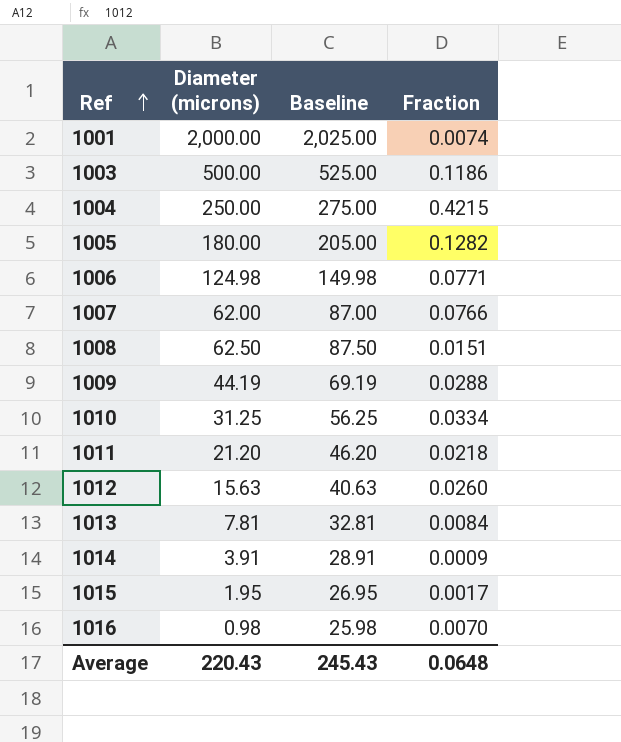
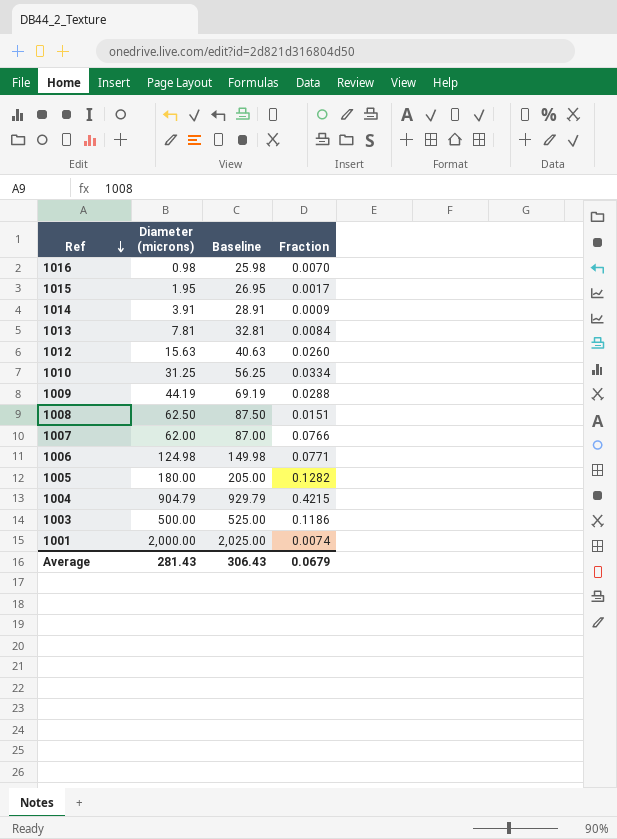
row order: Ref ascending -> Ref descending
row 1011: 21.20 | 46.20 | 0.0218 -> none
1004 | Diameter (microns): 250.00 -> 904.79
1004 | Baseline: 275.00 -> 929.79
Average | Diameter (microns): 220.43 -> 281.43
Average | Baseline: 245.43 -> 306.43
Average | Fraction: 0.0648 -> 0.0679

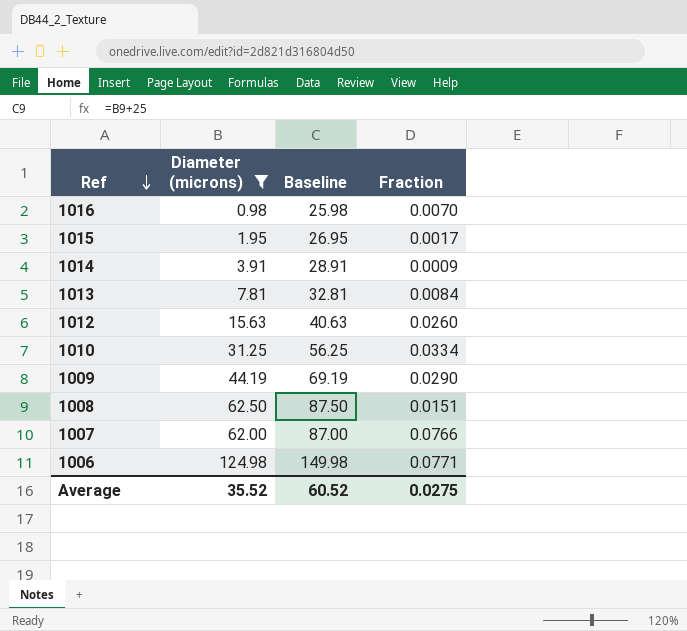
filter: none -> Diameter (microns) <= 124.98
1009 | Fraction: 0.0288 -> 0.0290
Average | Diameter (microns): 281.43 -> 35.52
Average | Baseline: 306.43 -> 60.52
Average | Fraction: 0.0679 -> 0.0275

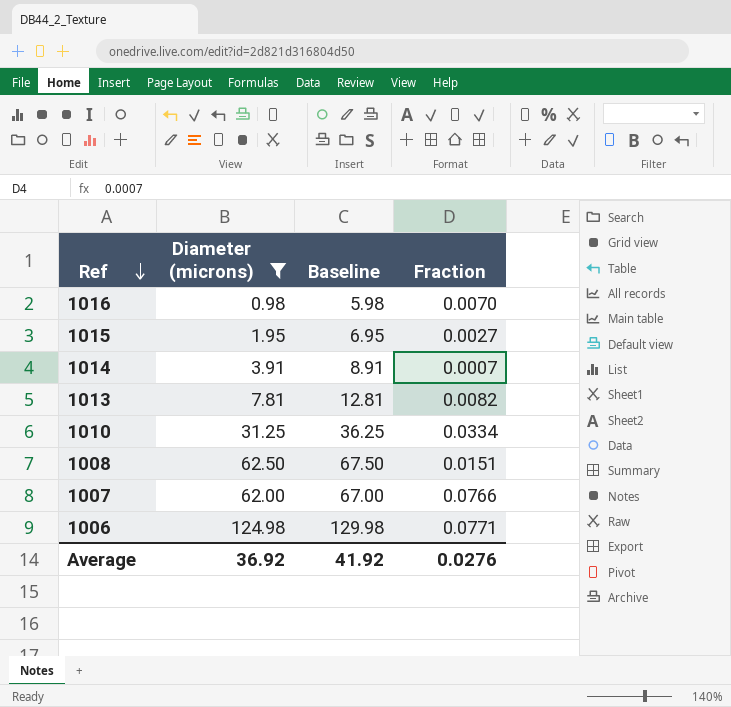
column Baseline | formula: [Diameter (microns)] + 25 -> [Diameter (microns)] + 5
row 1012: 15.63 | 40.63 | 0.0260 -> none
row 1009: 44.19 | 69.19 | 0.0290 -> none
1015 | Fraction: 0.0017 -> 0.0027
1014 | Fraction: 0.0009 -> 0.0007
1013 | Fraction: 0.0084 -> 0.0082
Average | Diameter (microns): 35.52 -> 36.92
Average | Baseline: 60.52 -> 41.92
Average | Fraction: 0.0275 -> 0.0276

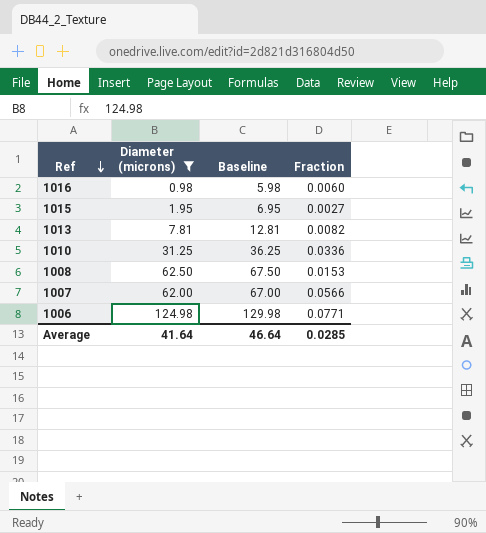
row 1014: 3.91 | 8.91 | 0.0007 -> none
1016 | Fraction: 0.0070 -> 0.0060
1010 | Fraction: 0.0334 -> 0.0336
1008 | Fraction: 0.0151 -> 0.0153
1007 | Fraction: 0.0766 -> 0.0566
Average | Diameter (microns): 36.92 -> 41.64
Average | Baseline: 41.92 -> 46.64
Average | Fraction: 0.0276 -> 0.0285

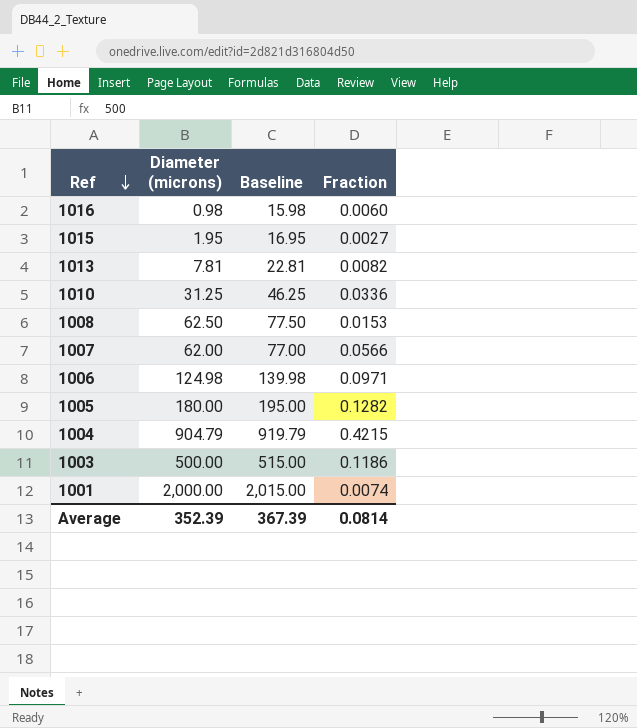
filter: Diameter (microns) <= 124.98 -> none
column Baseline | formula: [Diameter (microns)] + 5 -> [Diameter (microns)] + 15
1006 | Fraction: 0.0771 -> 0.0971
Average | Diameter (microns): 41.64 -> 352.39
Average | Baseline: 46.64 -> 367.39
Average | Fraction: 0.0285 -> 0.0814

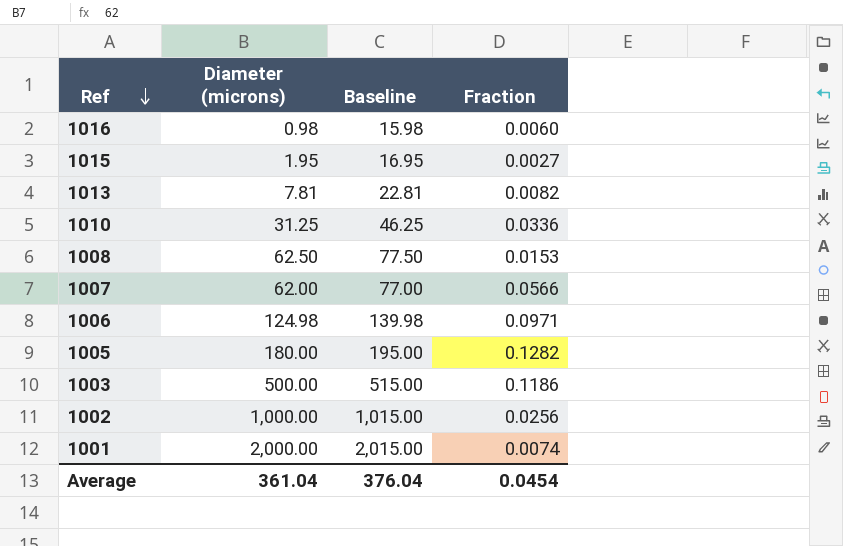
row 1004: 904.79 | 919.79 | 0.4215 -> none
row 1002: none -> 1,000.00 | 1,015.00 | 0.0256
Average | Diameter (microns): 352.39 -> 361.04
Average | Baseline: 367.39 -> 376.04
Average | Fraction: 0.0814 -> 0.0454

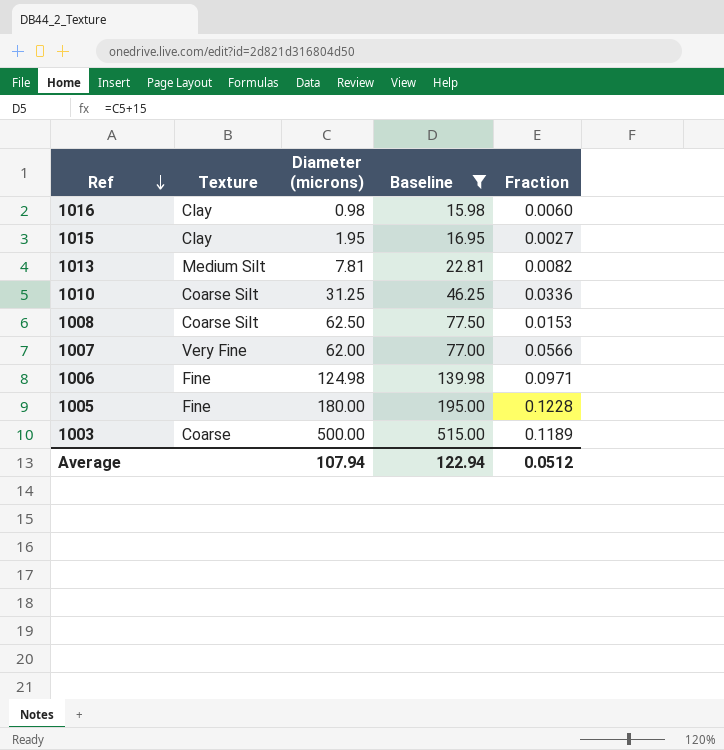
filter: none -> Baseline <= 515.00
column Texture | position: none -> 2
1005 | Fraction: 0.1282 -> 0.1228
1003 | Fraction: 0.1186 -> 0.1189
Average | Diameter (microns): 361.04 -> 107.94
Average | Baseline: 376.04 -> 122.94
Average | Fraction: 0.0454 -> 0.0512

